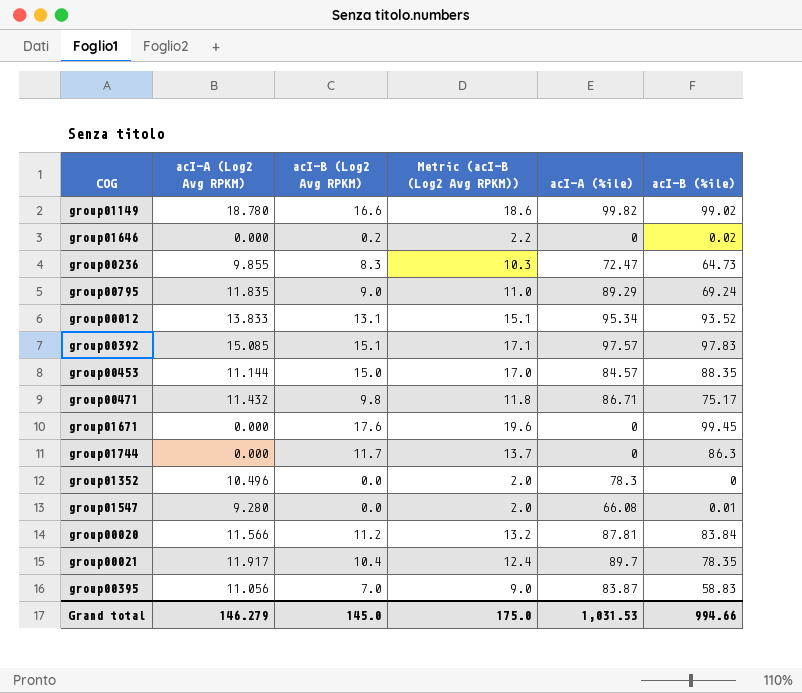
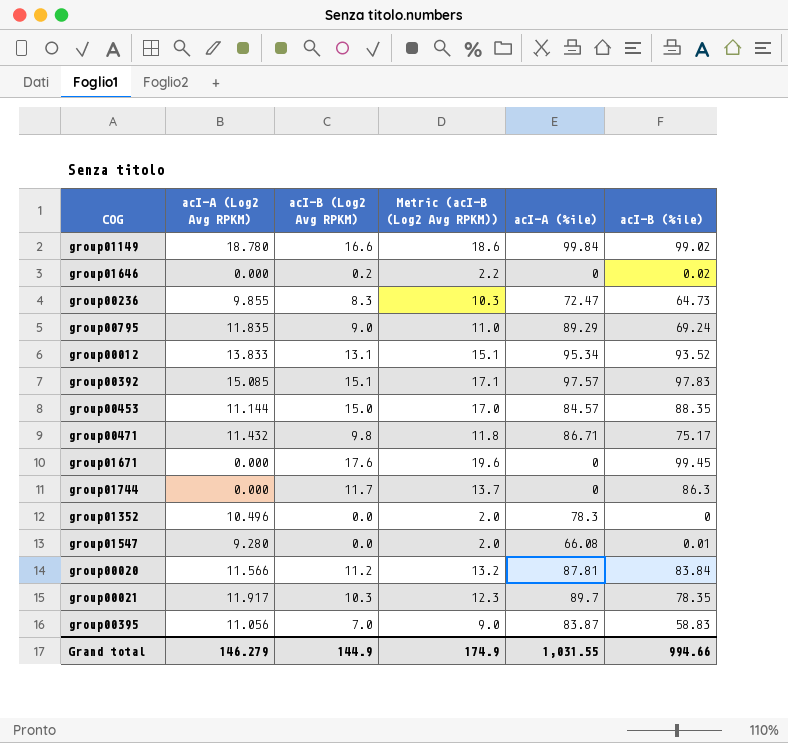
group01149 | acI-A (%ile): 99.82 -> 99.84
group00021 | acI-B (Log2 Avg RPKM): 10.4 -> 10.3
group00021 | Metric (acI-B (Log2 Avg RPKM)): 12.4 -> 12.3
Grand total | acI-B (Log2 Avg RPKM): 145.0 -> 144.9
Grand total | Metric (acI-B (Log2 Avg RPKM)): 175.0 -> 174.9
Grand total | acI-A (%ile): 1,031.53 -> 1,031.55

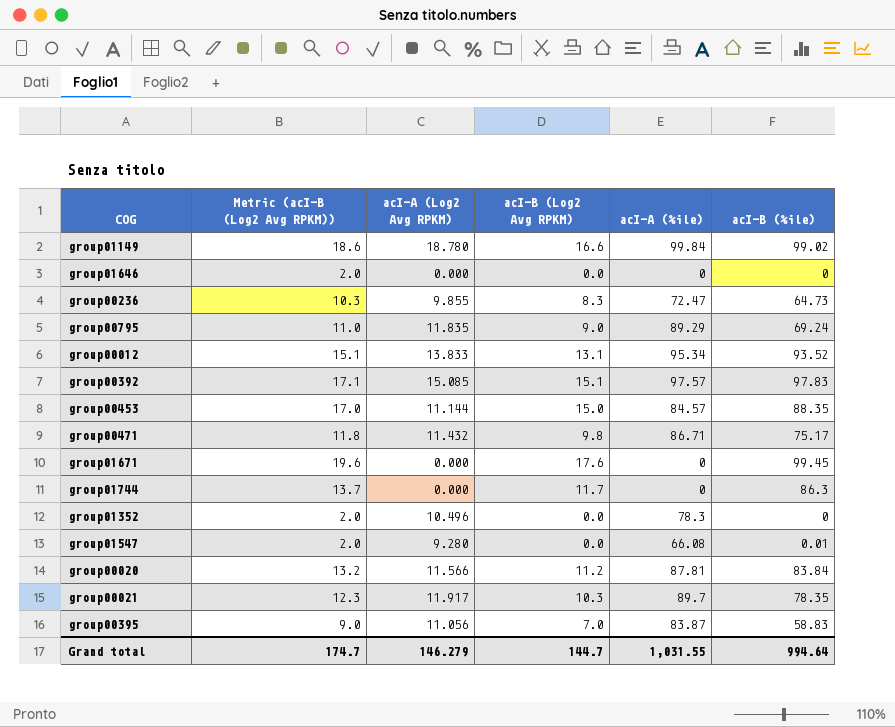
column Metric (acI-B (Log2 Avg RPKM)) | position: 4 -> 2
group01646 | Metric (acI-B (Log2 Avg RPKM)): 2.2 -> 2.0
group01646 | acI-B (Log2 Avg RPKM): 0.2 -> 0.0
group01646 | acI-B (%ile): 0.02 -> 0
Grand total | Metric (acI-B (Log2 Avg RPKM)): 174.9 -> 174.7
Grand total | acI-B (Log2 Avg RPKM): 144.9 -> 144.7
Grand total | acI-B (%ile): 994.66 -> 994.64

